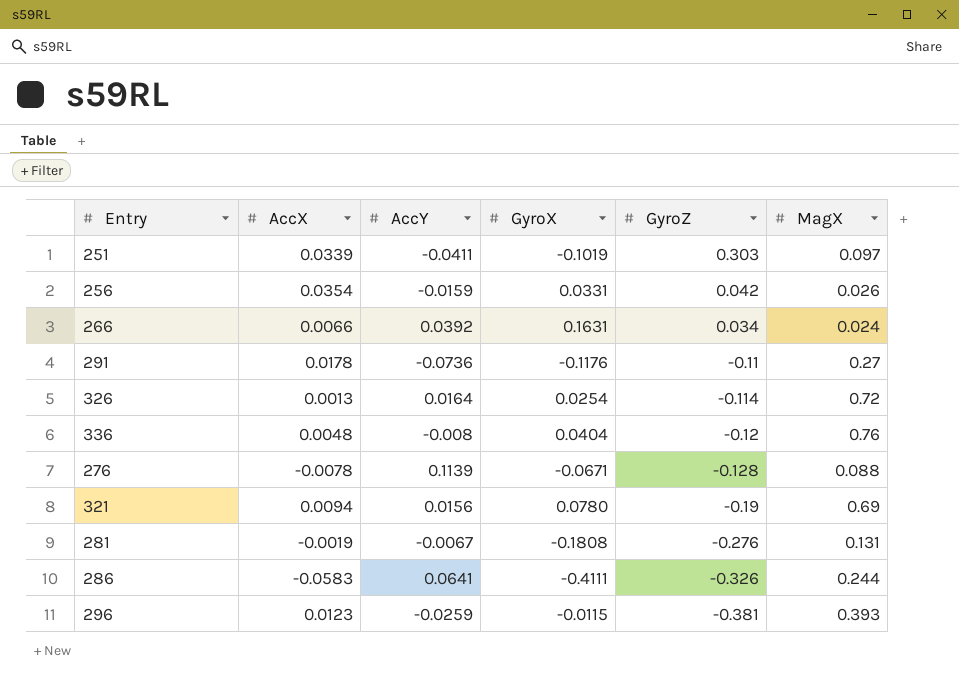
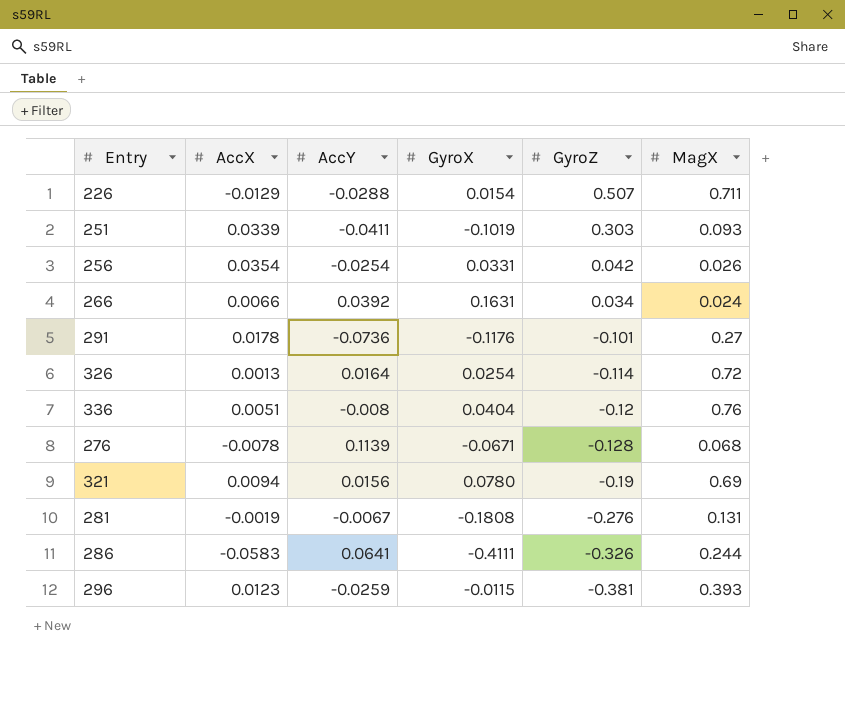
row 226: none -> -0.0129 | -0.0288 | 0.0154 | 0.507 | 0.711
251 | MagX: 0.097 -> 0.093
256 | AccY: -0.0159 -> -0.0254
291 | GyroZ: -0.11 -> -0.101
336 | AccX: 0.0048 -> 0.0051
276 | MagX: 0.088 -> 0.068

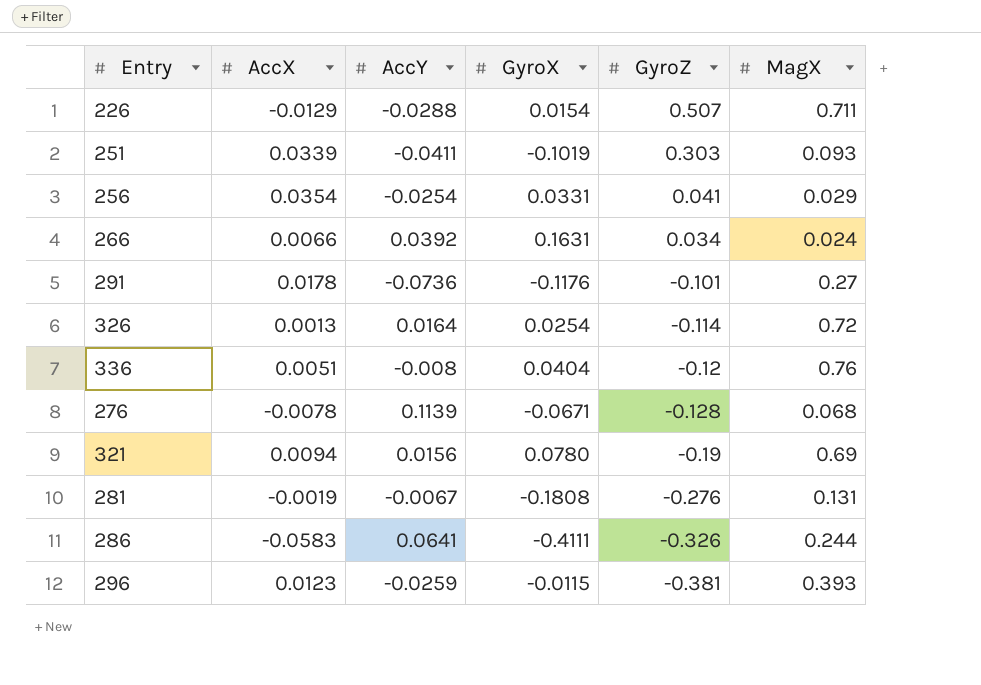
256 | GyroZ: 0.042 -> 0.041
256 | MagX: 0.026 -> 0.029

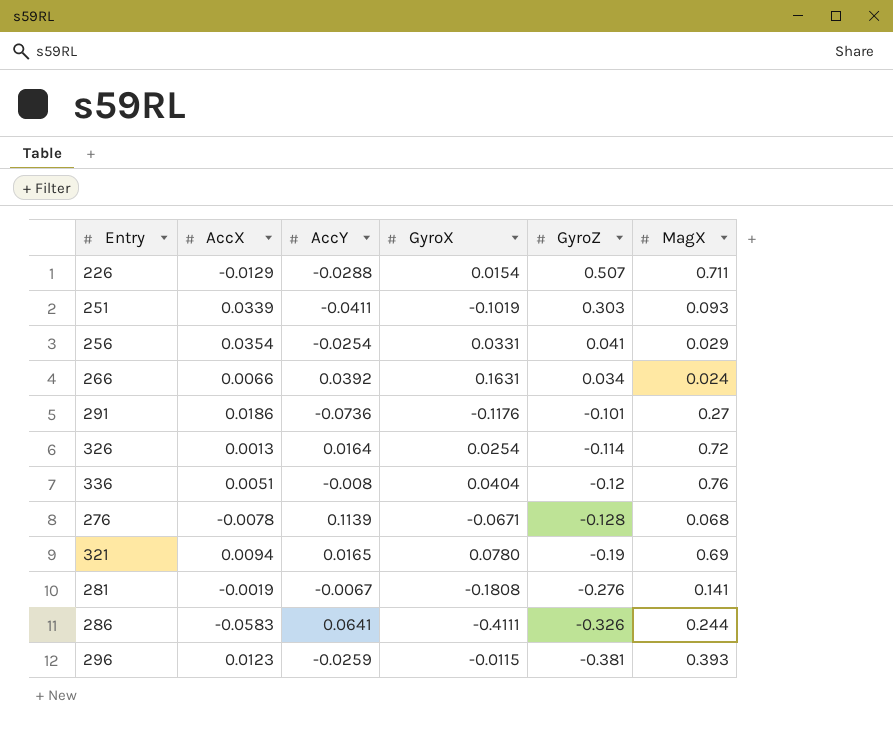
291 | AccX: 0.0178 -> 0.0186
321 | AccY: 0.0156 -> 0.0165
281 | MagX: 0.131 -> 0.141

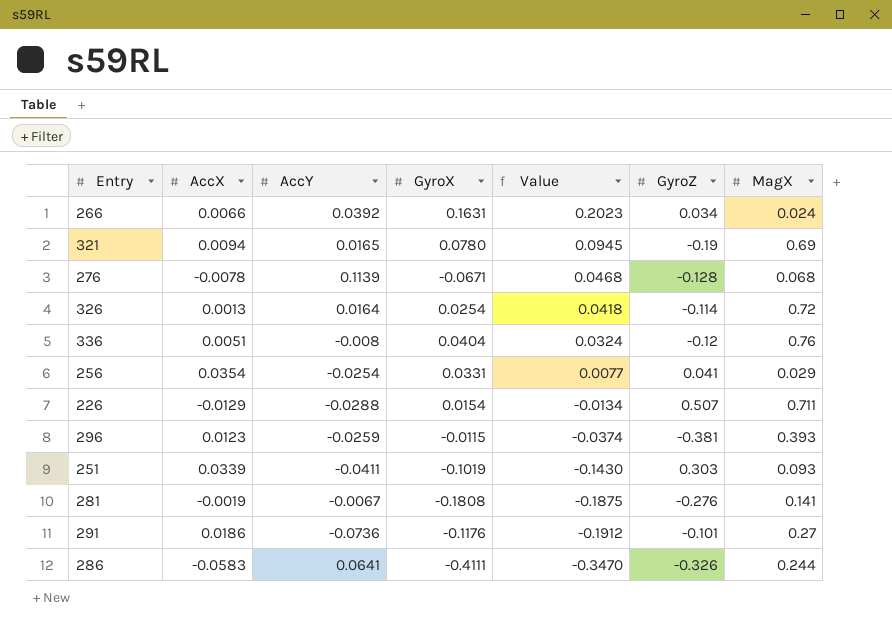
row order: GyroZ descending -> Value descending
column Value | formula: none -> [AccY] + [GyroX]

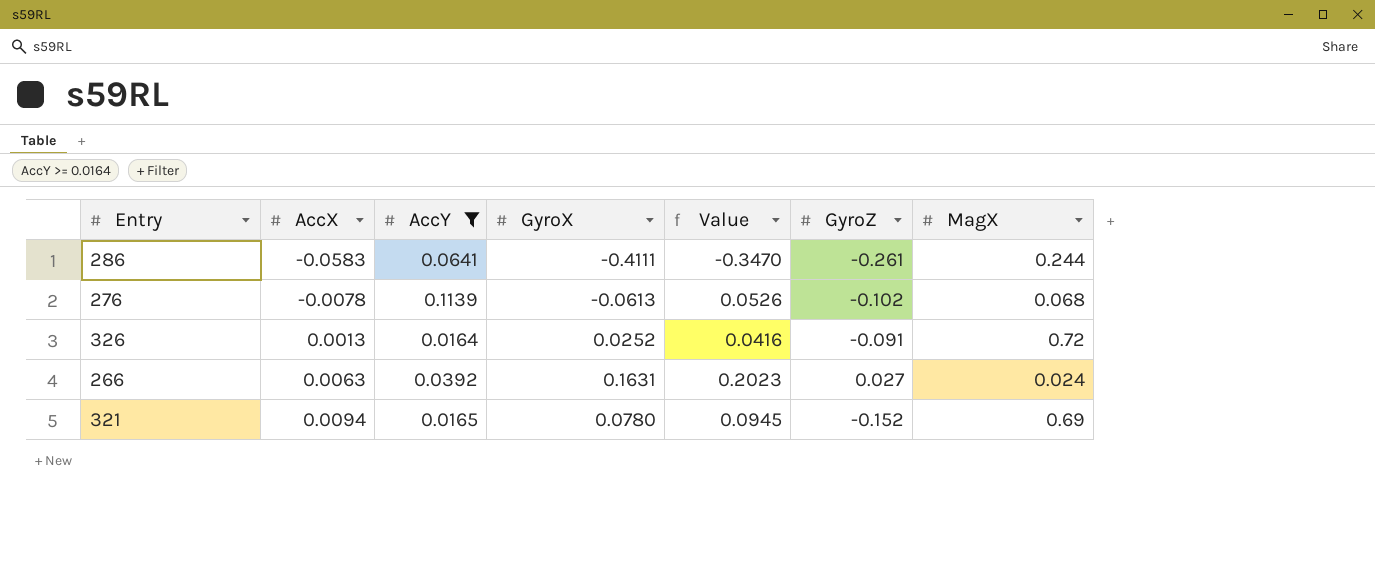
filter: none -> AccY >= 0.0164
row order: Value descending -> AccX ascending
286 | GyroZ: -0.326 -> -0.261
276 | GyroX: -0.0671 -> -0.0613
276 | Value: 0.0468 -> 0.0526
276 | GyroZ: -0.128 -> -0.102
326 | GyroX: 0.0254 -> 0.0252
326 | Value: 0.0418 -> 0.0416
326 | GyroZ: -0.114 -> -0.091
266 | AccX: 0.0066 -> 0.0063
266 | GyroZ: 0.034 -> 0.027
321 | GyroZ: -0.19 -> -0.152

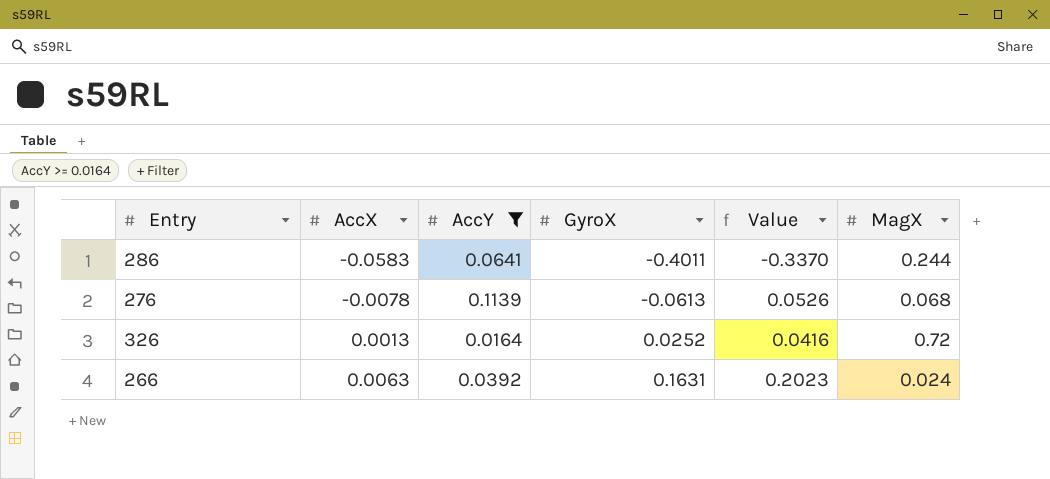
column GyroZ | position: 6 -> none
row 321: 0.0094 | 0.0165 | 0.0780 | 0.0945 | -0.152 | 0.69 -> none
286 | GyroX: -0.4111 -> -0.4011
286 | Value: -0.3470 -> -0.3370

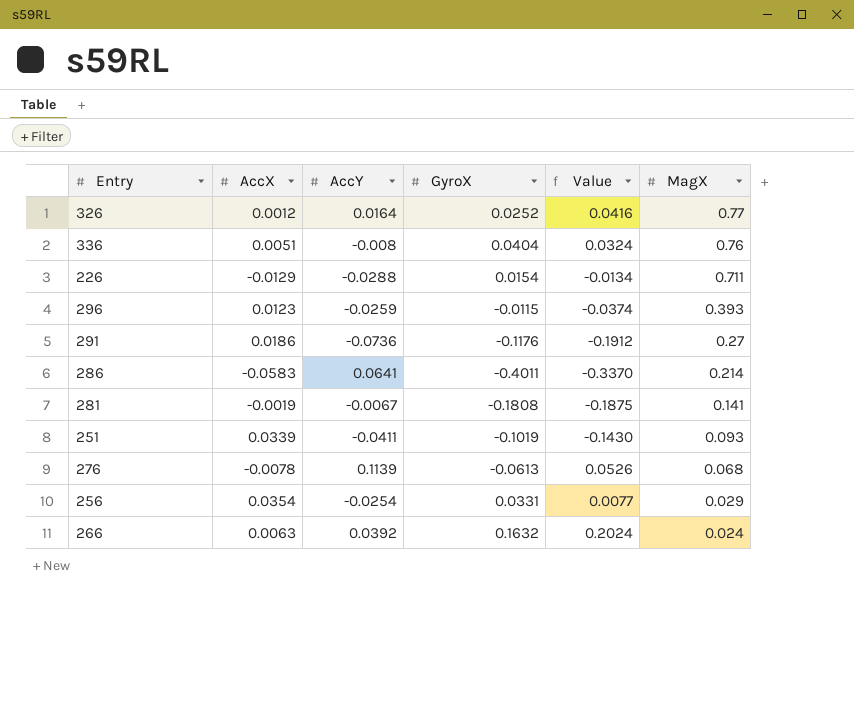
filter: AccY >= 0.0164 -> none
row order: AccX ascending -> MagX descending
326 | AccX: 0.0013 -> 0.0012
326 | MagX: 0.72 -> 0.77
286 | MagX: 0.244 -> 0.214
266 | GyroX: 0.1631 -> 0.1632
266 | Value: 0.2023 -> 0.2024

